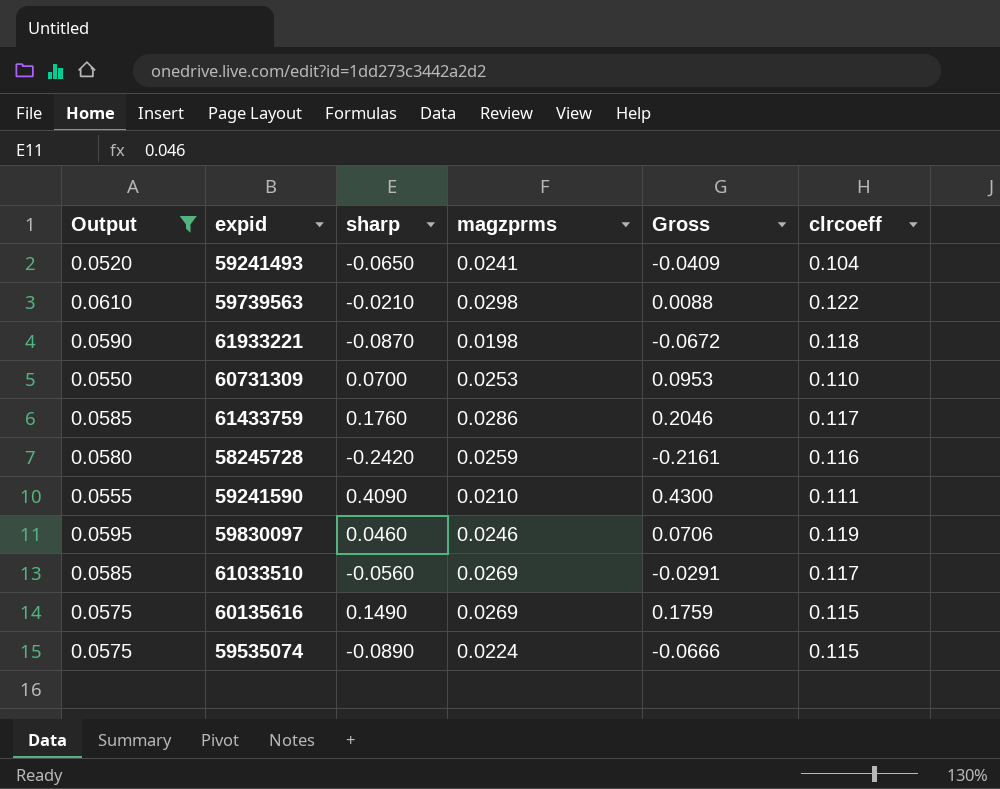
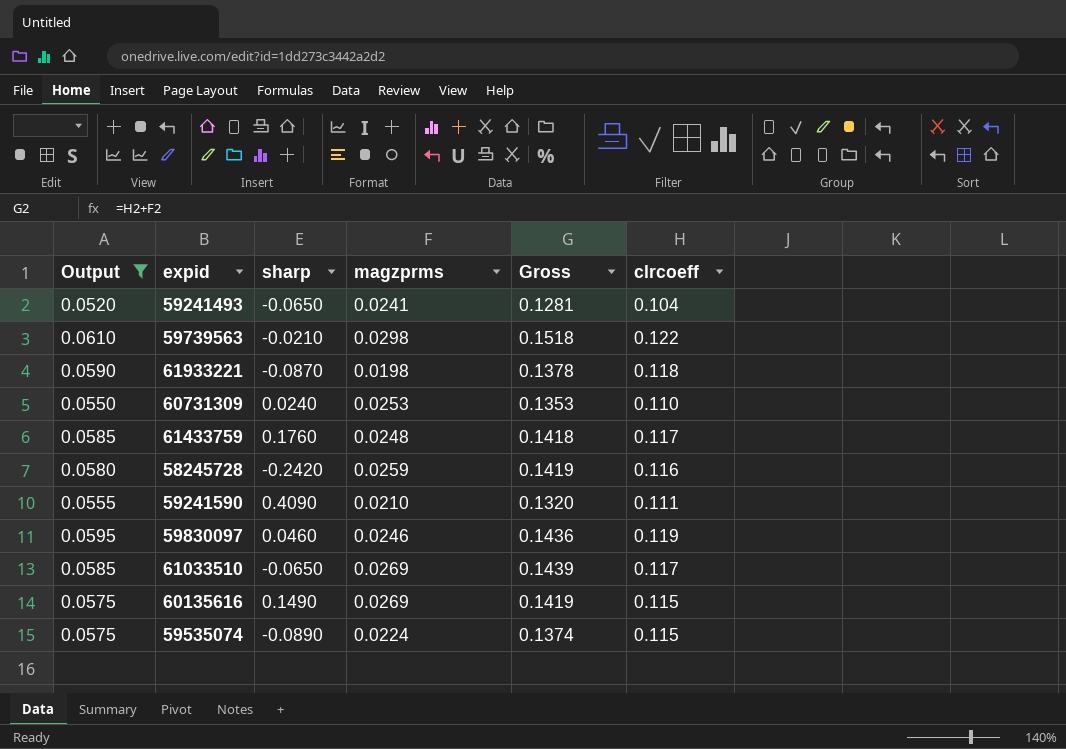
column Gross | formula: [sharp] + [magzprms] -> [magzprms] + [clrcoeff]
60731309 | sharp: 0.0700 -> 0.0240
61433759 | magzprms: 0.0286 -> 0.0248
61033510 | sharp: -0.0560 -> -0.0650

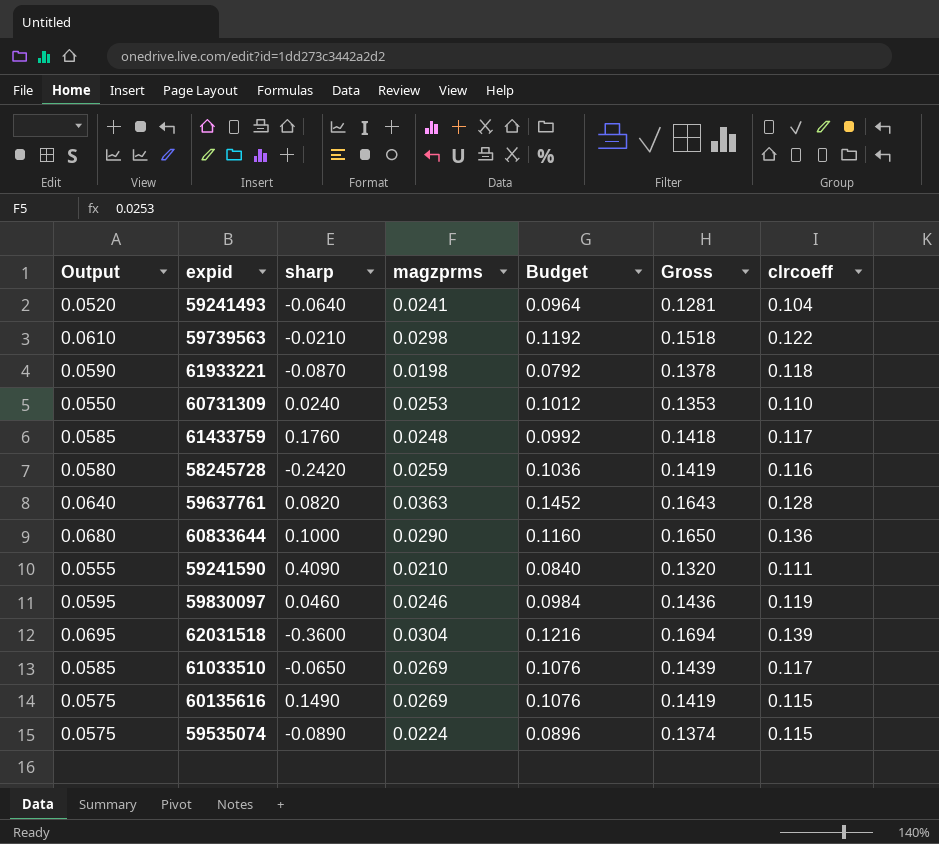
filter: Output <= 0.0610 -> none
column Budget | formula: none -> [magzprms] * 4
59241493 | sharp: -0.0650 -> -0.0640

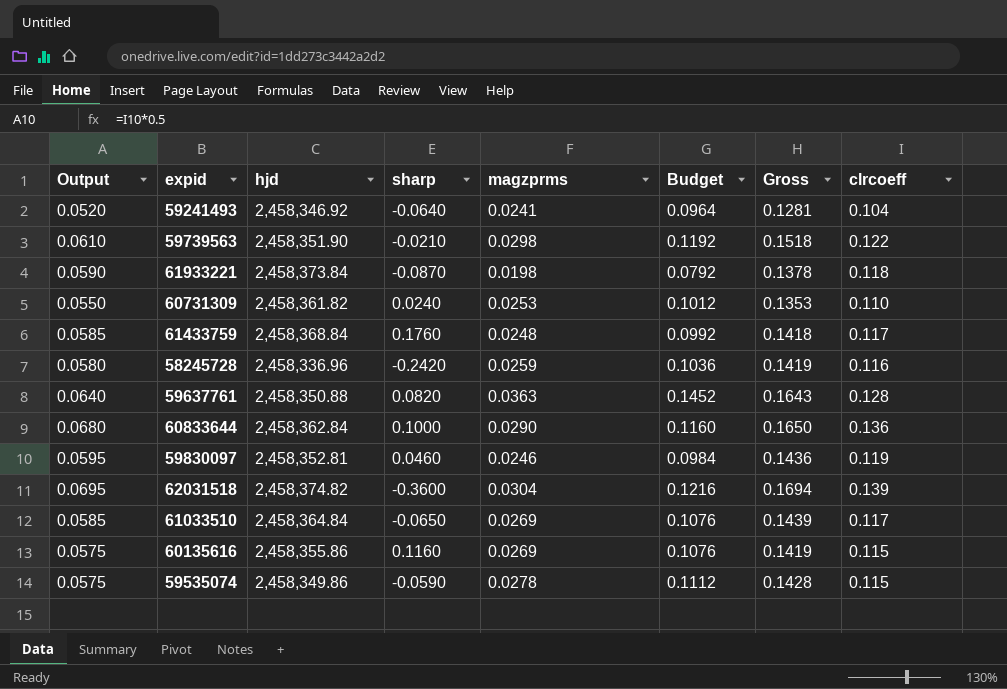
column hjd | position: none -> 3
row 59241590: 0.0555 | 0.4090 | 0.0210 | 0.0840 | 0.1320 | 0.111 -> none
60135616 | sharp: 0.1490 -> 0.1160
59535074 | sharp: -0.0890 -> -0.0590
59535074 | magzprms: 0.0224 -> 0.0278
59535074 | Budget: 0.0896 -> 0.1112
59535074 | Gross: 0.1374 -> 0.1428

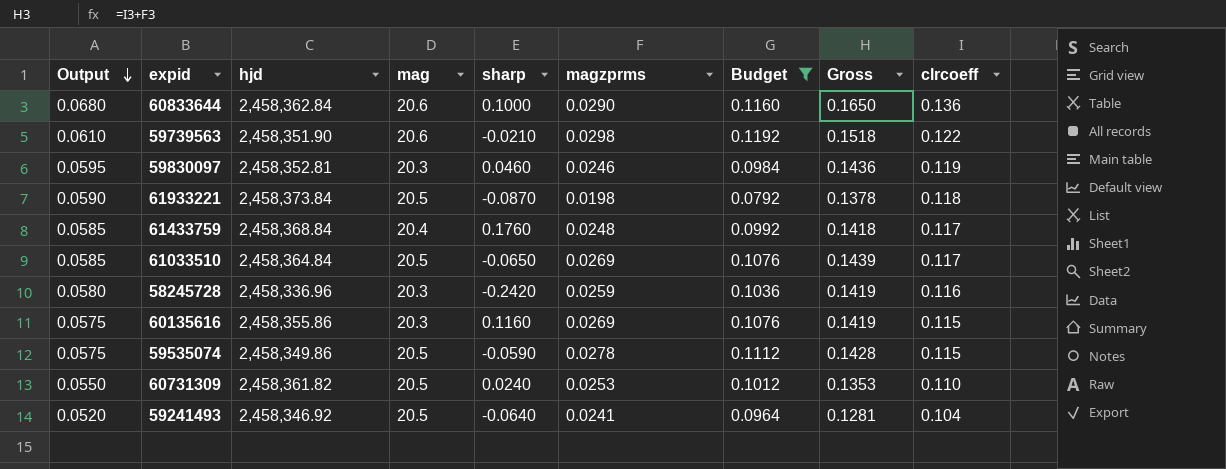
filter: none -> Budget <= 0.1192
row order: none -> Output descending
column mag | position: none -> 4

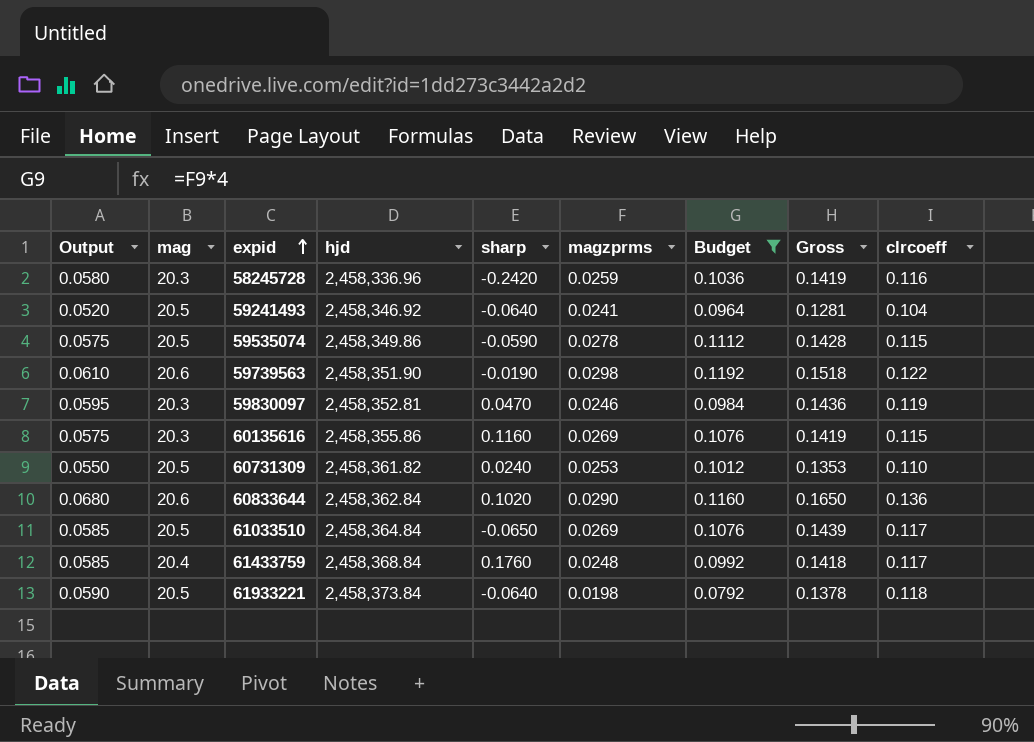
row order: Output descending -> expid ascending
column mag | position: 4 -> 2
59739563 | sharp: -0.0210 -> -0.0190
59830097 | sharp: 0.0460 -> 0.0470
60833644 | sharp: 0.1000 -> 0.1020
61933221 | sharp: -0.0870 -> -0.0640

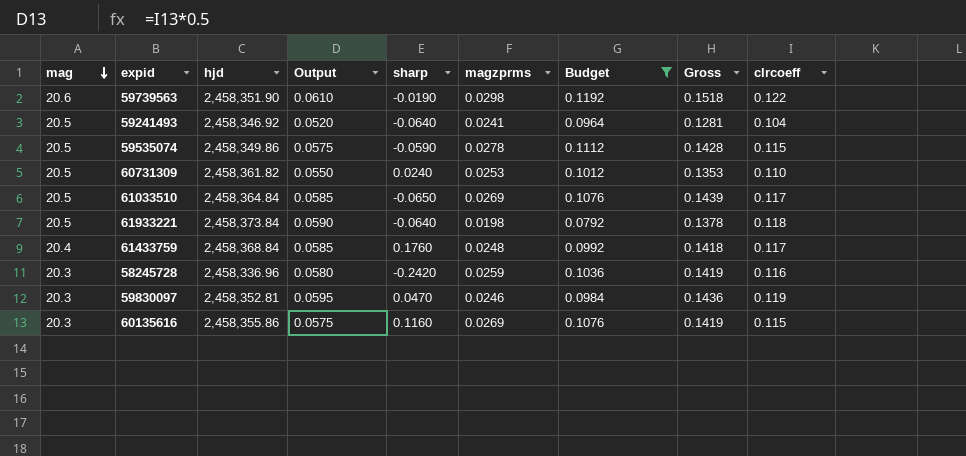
row order: expid ascending -> mag descending
column Output | position: 1 -> 4
row 60833644: 0.0680 | 20.6 | 2,458,362.84 | 0.1020 | 0.0290 | 0.1160 | 0.1650 | 0.136 -> none

